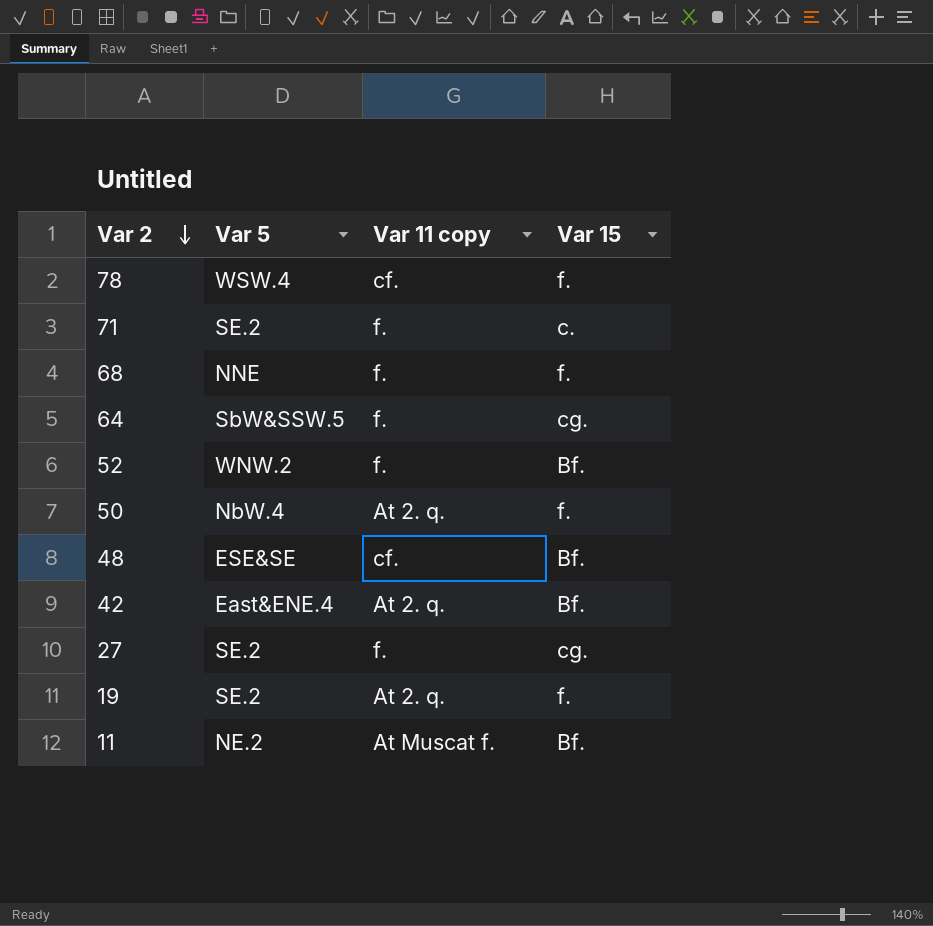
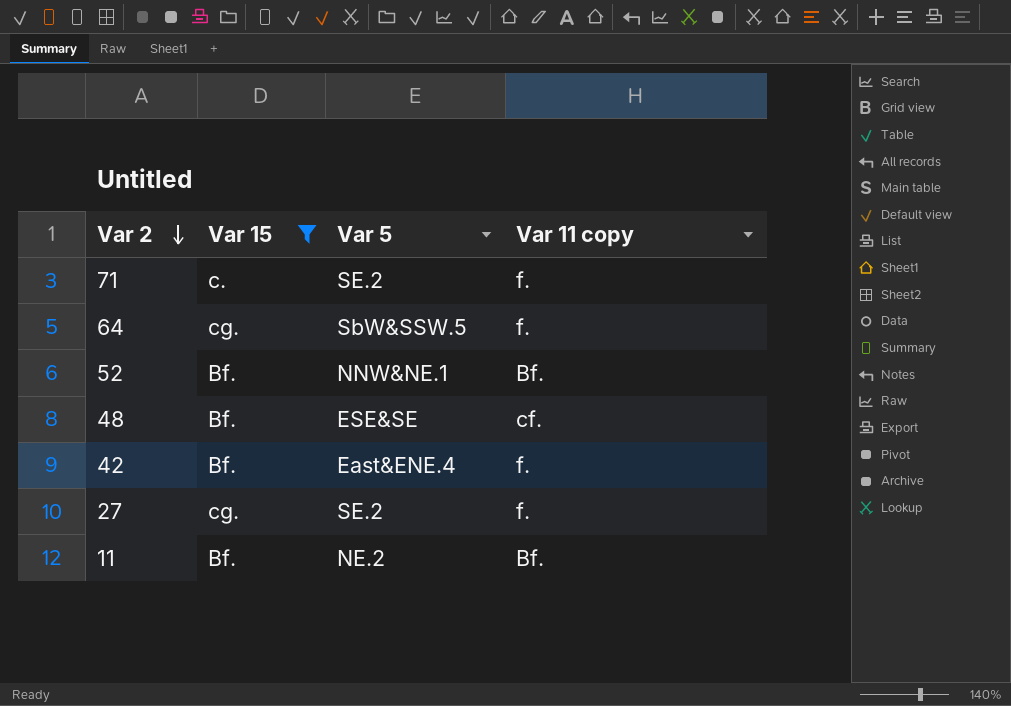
filter: none -> Var 15 != f.
column Var 15 | position: 4 -> 2
52 | Var 5: WNW.2 -> NNW&NE.1
52 | Var 11 copy: f. -> Bf.
42 | Var 11 copy: At 2. q. -> f.
11 | Var 11 copy: At Muscat f. -> Bf.

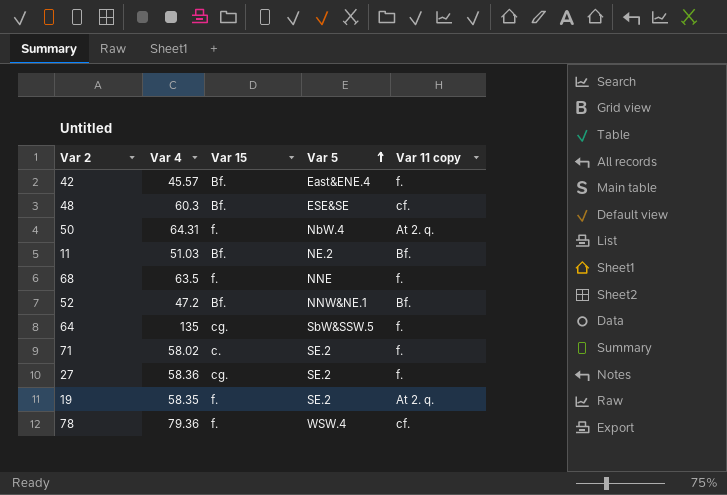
filter: Var 15 != f. -> none
row order: Var 2 descending -> Var 5 ascending
column Var 4 | position: none -> 2

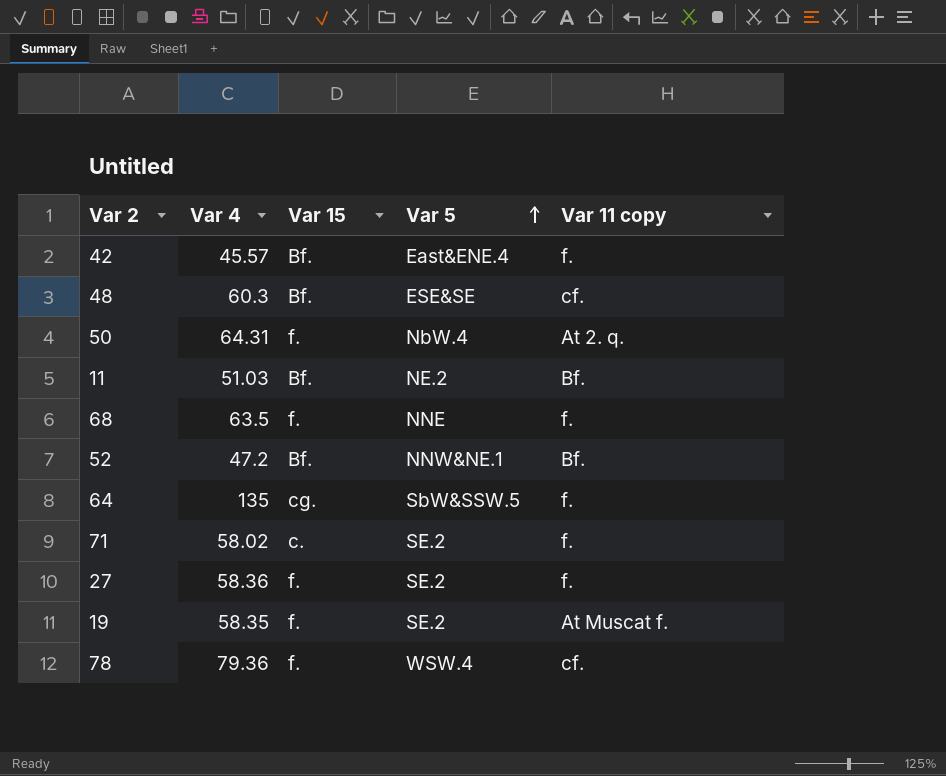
27 | Var 15: cg. -> f.
19 | Var 11 copy: At 2. q. -> At Muscat f.

